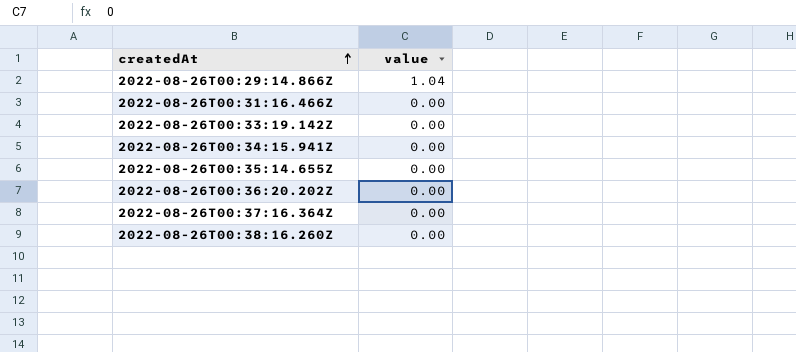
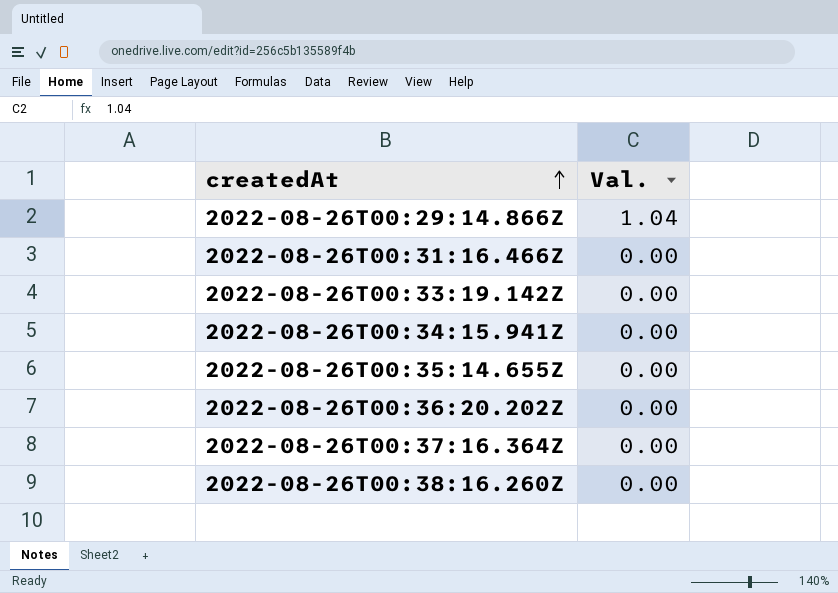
column name: value -> Val.

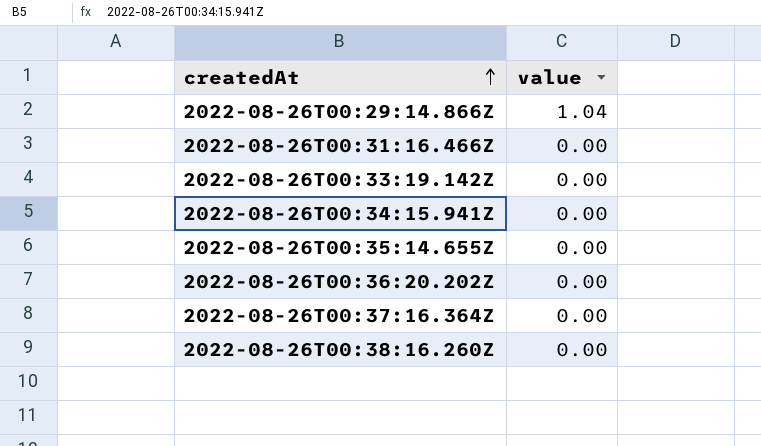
column name: Val. -> value

